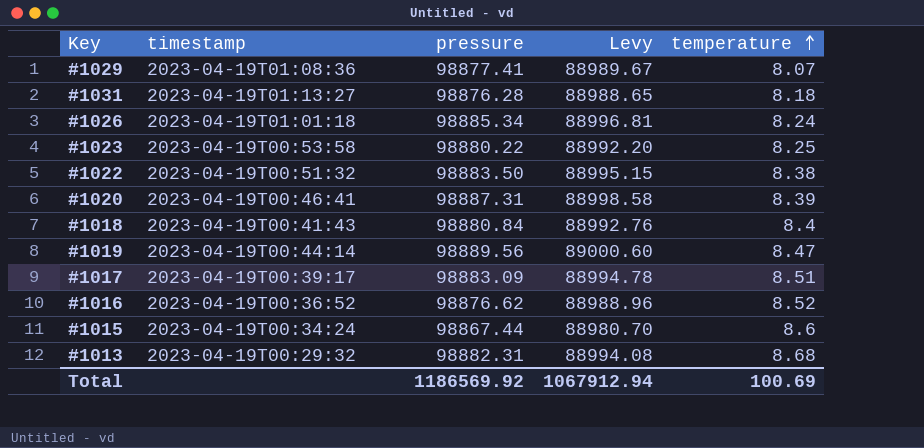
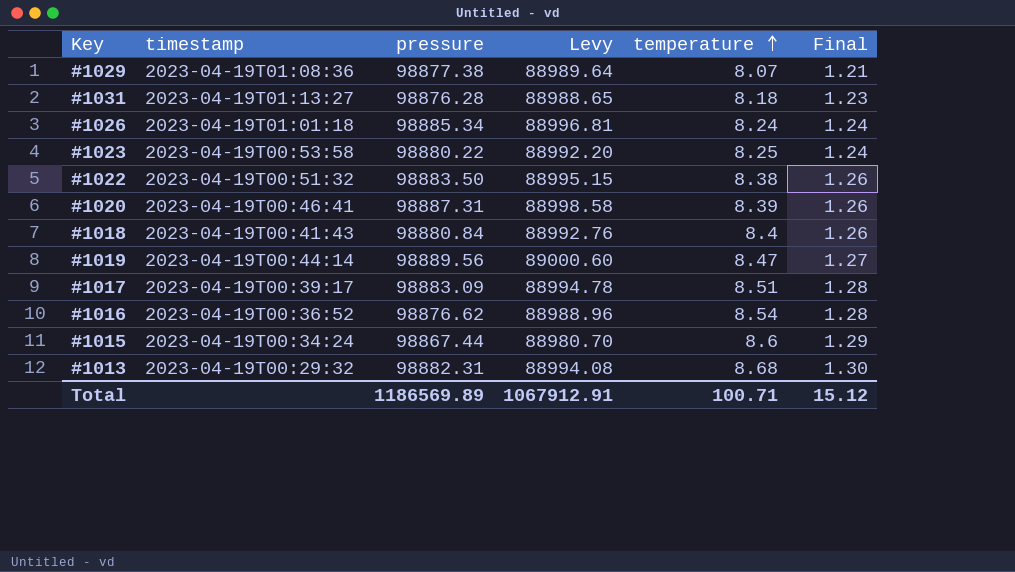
column Final | formula: none -> [temperature] * 0.15
#1029 | pressure: 98877.41 -> 98877.38
#1029 | Levy: 88989.67 -> 88989.64
#1016 | temperature: 8.52 -> 8.54
Total | pressure: 1186569.92 -> 1186569.89
Total | Levy: 1067912.94 -> 1067912.91
Total | temperature: 100.69 -> 100.71

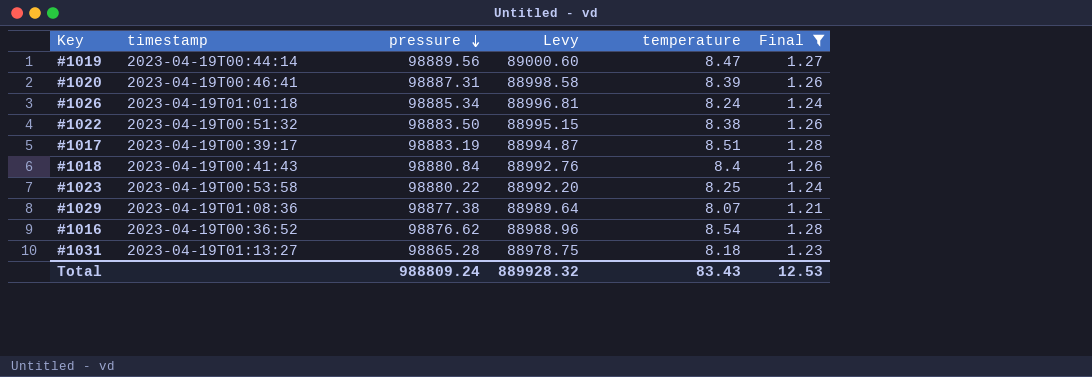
filter: none -> Final <= 1.28
row order: temperature ascending -> pressure descending
#1017 | pressure: 98883.09 -> 98883.19
#1017 | Levy: 88994.78 -> 88994.87
#1031 | pressure: 98876.28 -> 98865.28
#1031 | Levy: 88988.65 -> 88978.75
Total | pressure: 1186569.89 -> 988809.24
Total | Levy: 1067912.91 -> 889928.32
Total | temperature: 100.71 -> 83.43
Total | Final: 15.12 -> 12.53

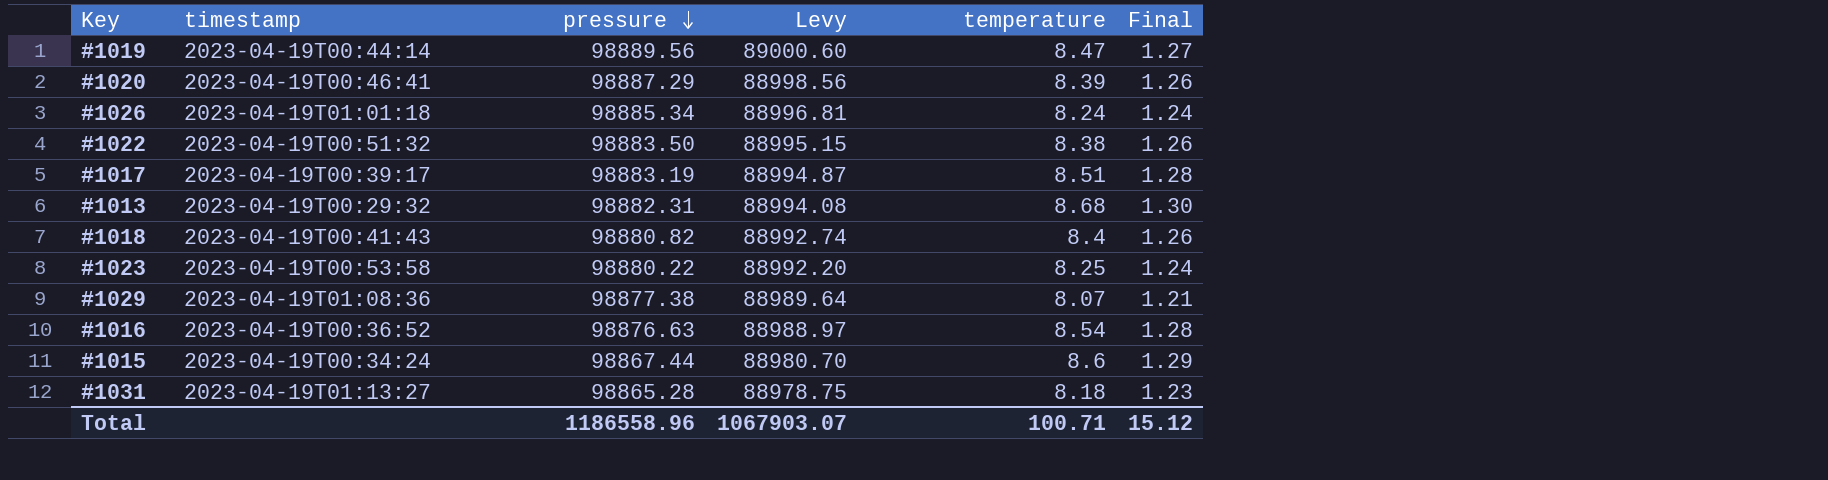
filter: Final <= 1.28 -> none
#1020 | pressure: 98887.31 -> 98887.29
#1020 | Levy: 88998.58 -> 88998.56
#1018 | pressure: 98880.84 -> 98880.82
#1018 | Levy: 88992.76 -> 88992.74
#1016 | pressure: 98876.62 -> 98876.63
#1016 | Levy: 88988.96 -> 88988.97
Total | pressure: 988809.24 -> 1186558.96
Total | Levy: 889928.32 -> 1067903.07
Total | temperature: 83.43 -> 100.71
Total | Final: 12.53 -> 15.12

